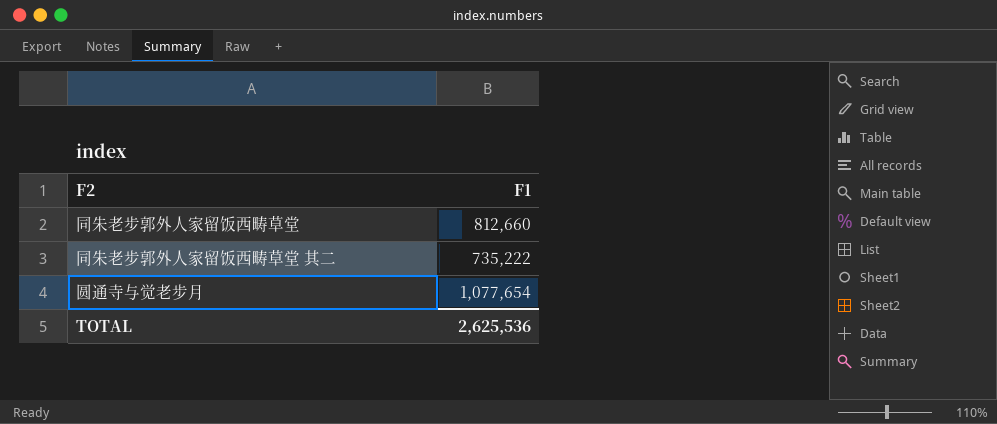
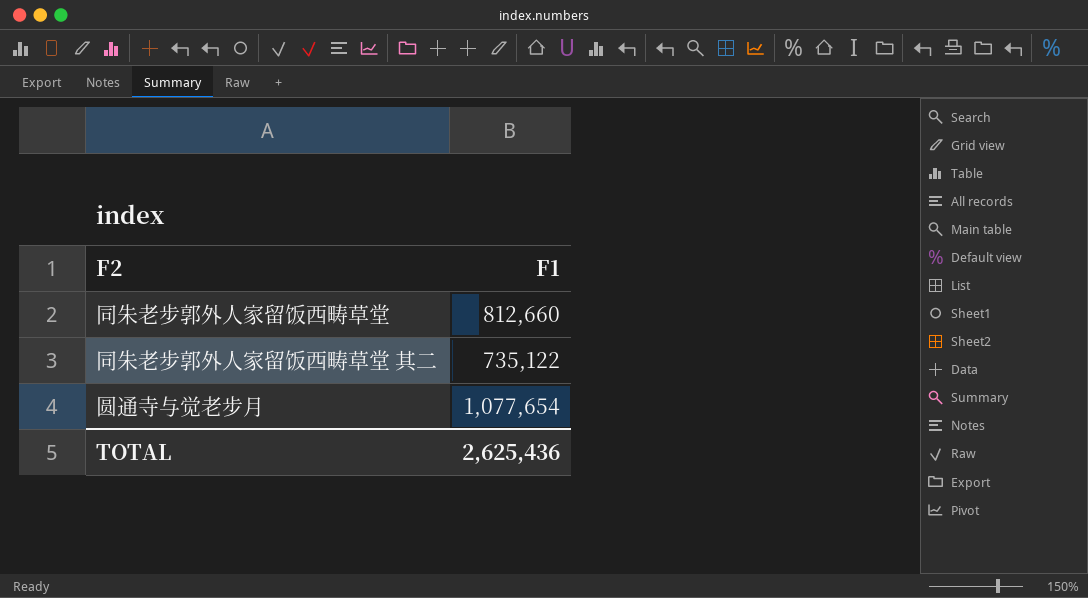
同朱老步郭外人家留饭西畴草堂 其二 | F1: 735,222 -> 735,122
TOTAL | F1: 2,625,536 -> 2,625,436

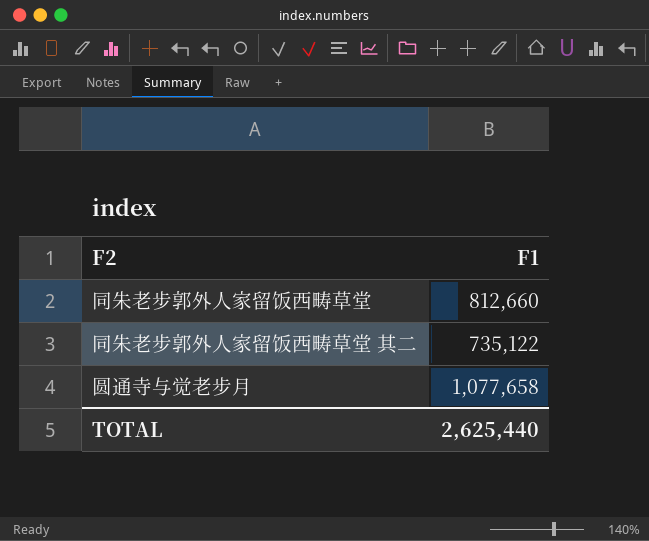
圆通寺与觉老步月 | F1: 1,077,654 -> 1,077,658
TOTAL | F1: 2,625,436 -> 2,625,440

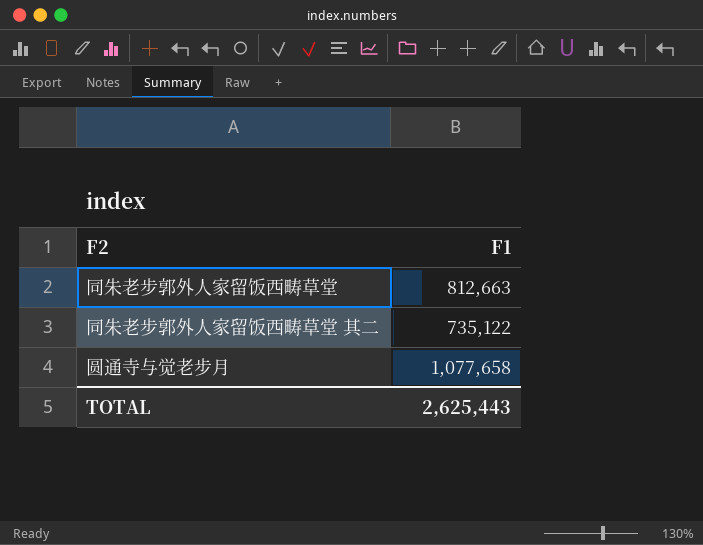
同朱老步郭外人家留饭西畴草堂 | F1: 812,660 -> 812,663
TOTAL | F1: 2,625,440 -> 2,625,443

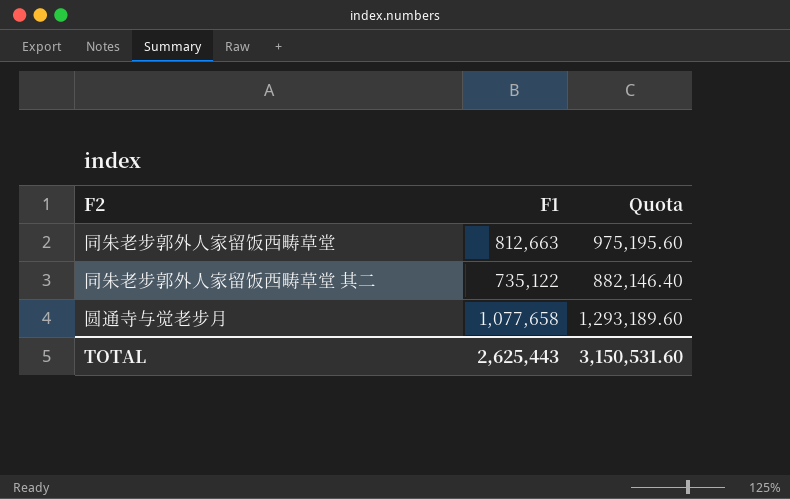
column Quota | formula: none -> [F1] * 1.2

